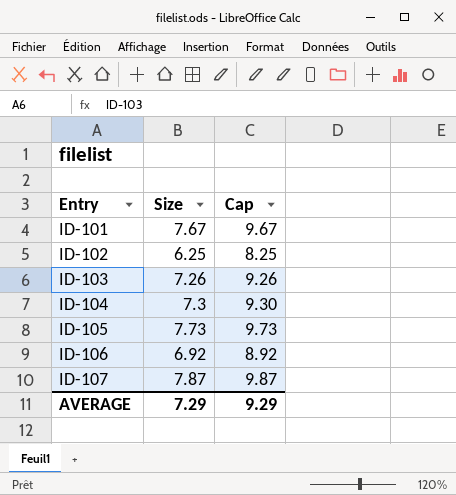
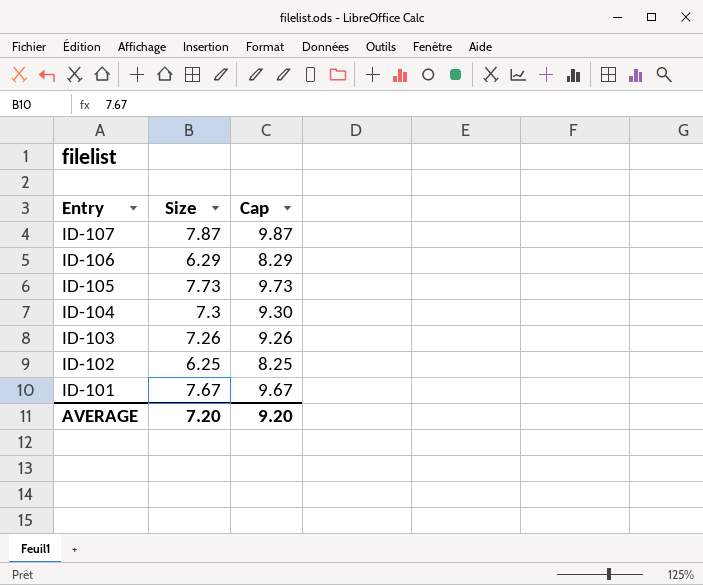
row order: Entry ascending -> Entry descending
ID-106 | Size: 6.92 -> 6.29
ID-106 | Cap: 8.92 -> 8.29
AVERAGE | Size: 7.29 -> 7.20
AVERAGE | Cap: 9.29 -> 9.20

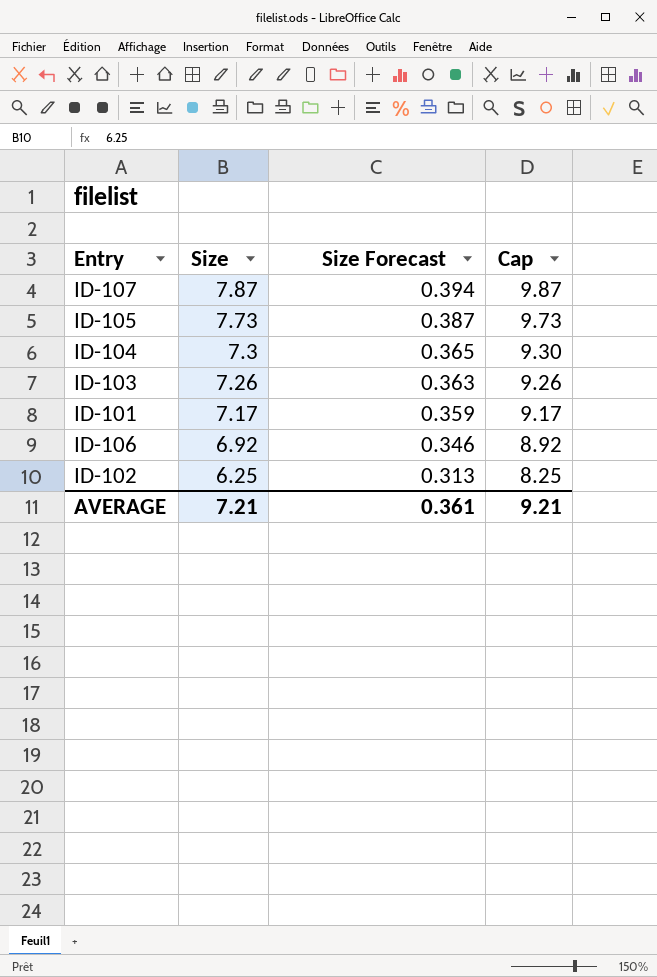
row order: Entry descending -> Size descending
column Size Forecast | formula: none -> [Size] * 0.05
ID-101 | Size: 7.67 -> 7.17
ID-101 | Cap: 9.67 -> 9.17
ID-106 | Size: 6.29 -> 6.92
ID-106 | Cap: 8.29 -> 8.92
AVERAGE | Size: 7.20 -> 7.21
AVERAGE | Cap: 9.20 -> 9.21

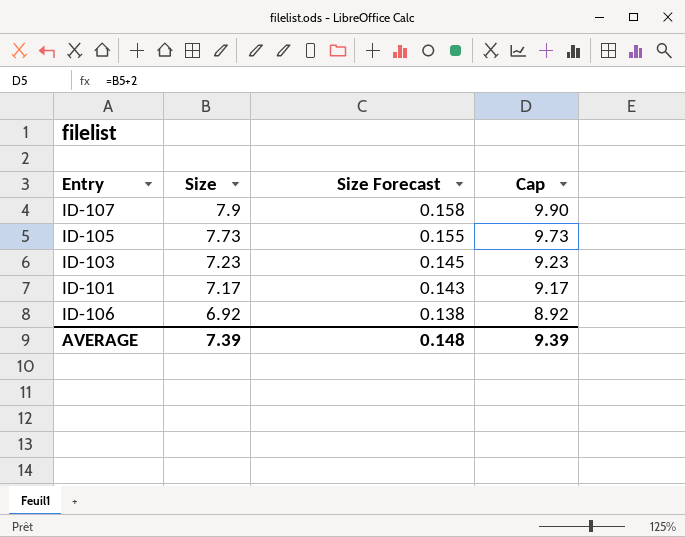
column Size Forecast | formula: [Size] * 0.05 -> [Size] * 0.02
row ID-104: 7.3 | 0.365 | 9.30 -> none
row ID-102: 6.25 | 0.313 | 8.25 -> none
ID-107 | Size: 7.87 -> 7.9
ID-107 | Cap: 9.87 -> 9.90
ID-103 | Size: 7.26 -> 7.23
ID-103 | Cap: 9.26 -> 9.23
AVERAGE | Size: 7.21 -> 7.39
AVERAGE | Size Forecast: 0.361 -> 0.148
AVERAGE | Cap: 9.21 -> 9.39

